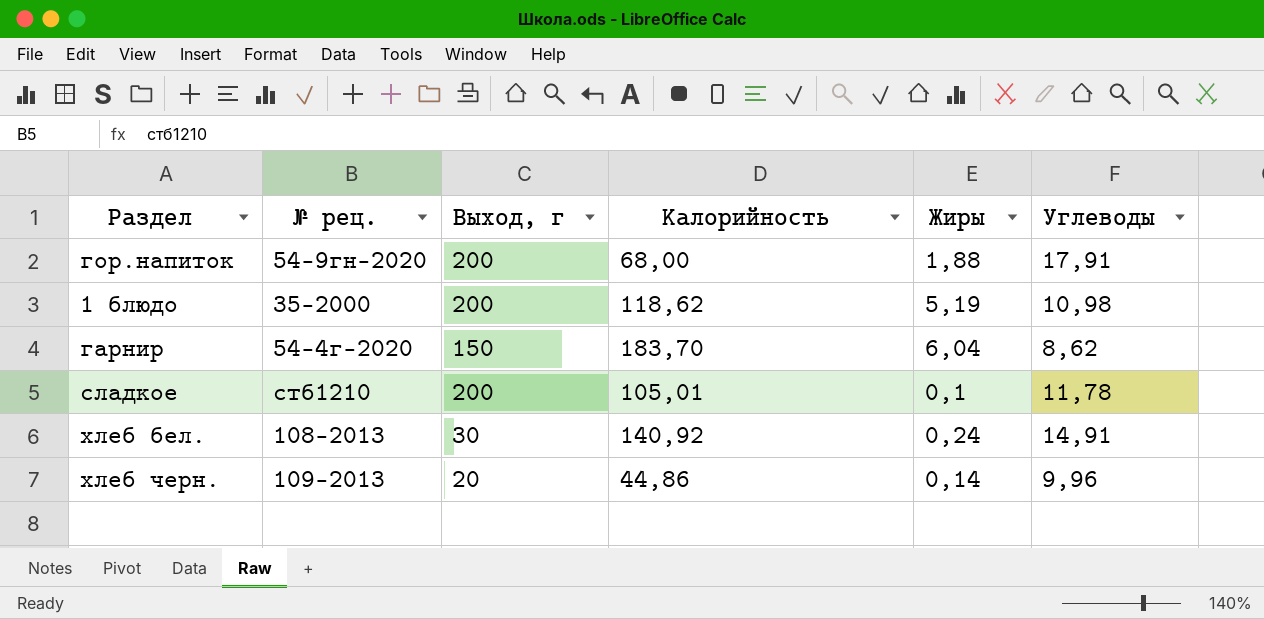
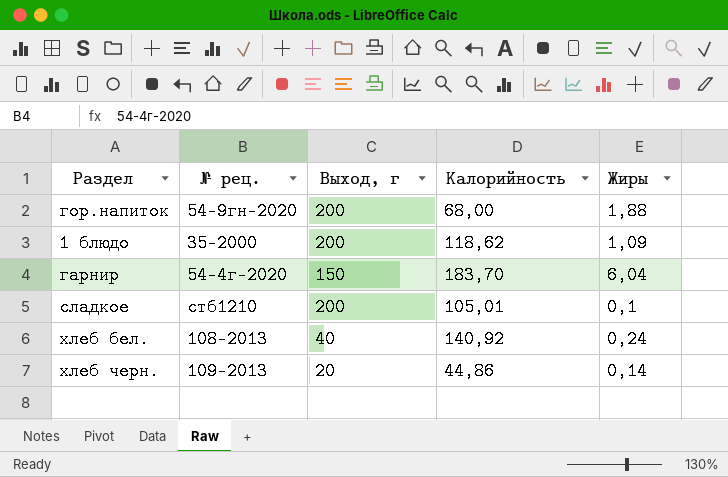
column Углеводы | position: 6 -> none
1 блюдо | Жиры: 5,19 -> 1,09
хлеб бел. | Выход, г: 30 -> 40

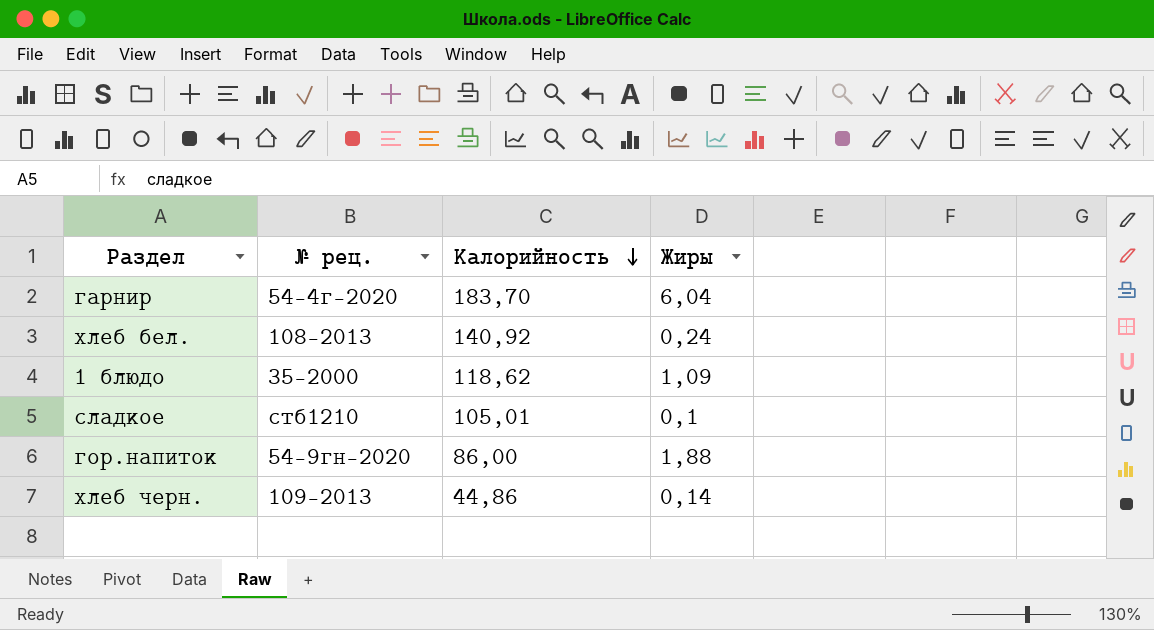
row order: none -> Калорийность descending
column Выход, г | position: 3 -> none
гор.напиток | Калорийность: 68,00 -> 86,00

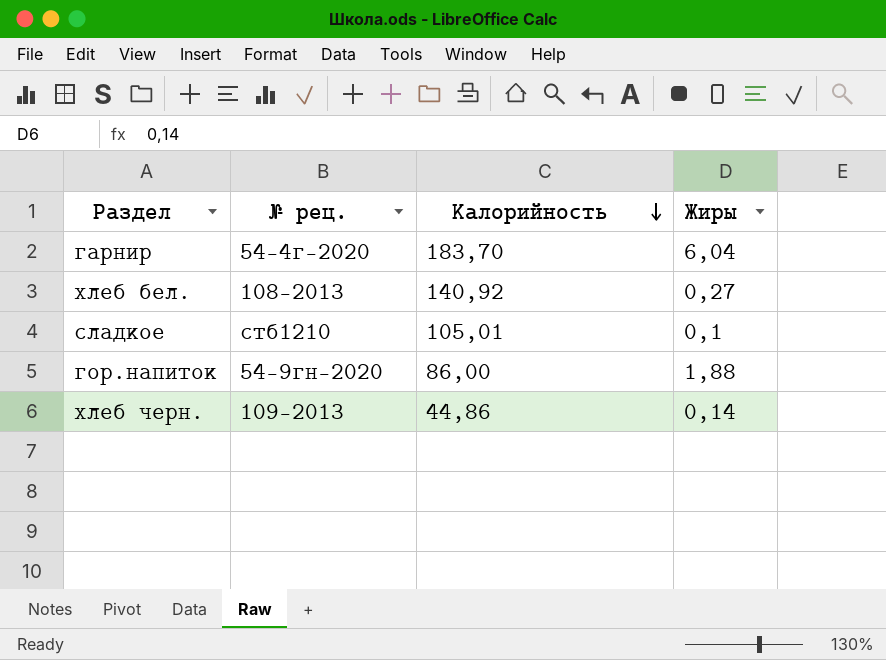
row 1 блюдо: 35-2000 | 118,62 | 1,09 -> none
хлеб бел. | Жиры: 0,24 -> 0,27

